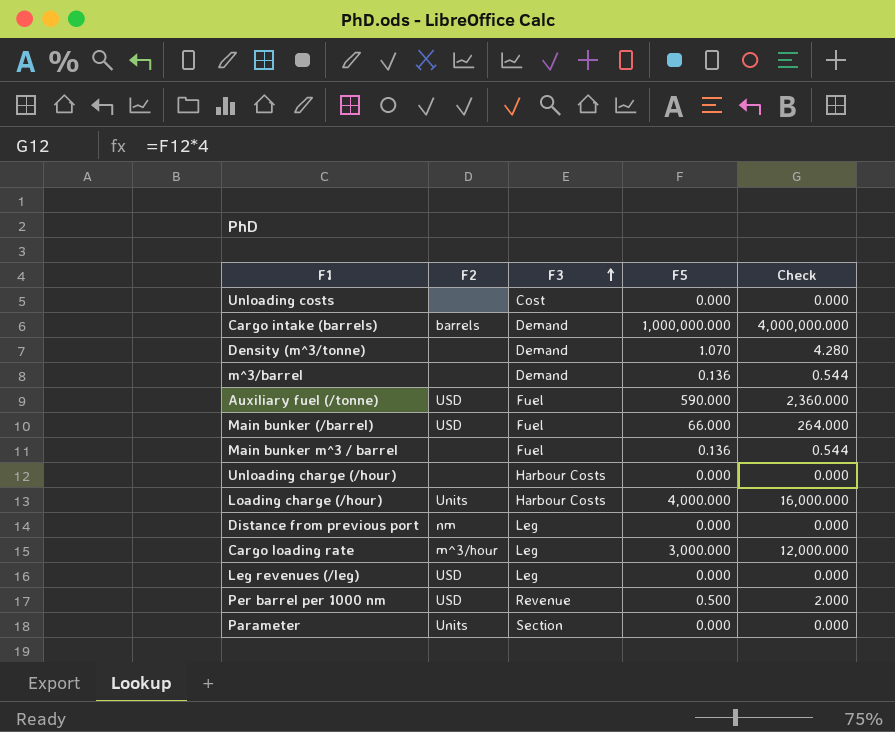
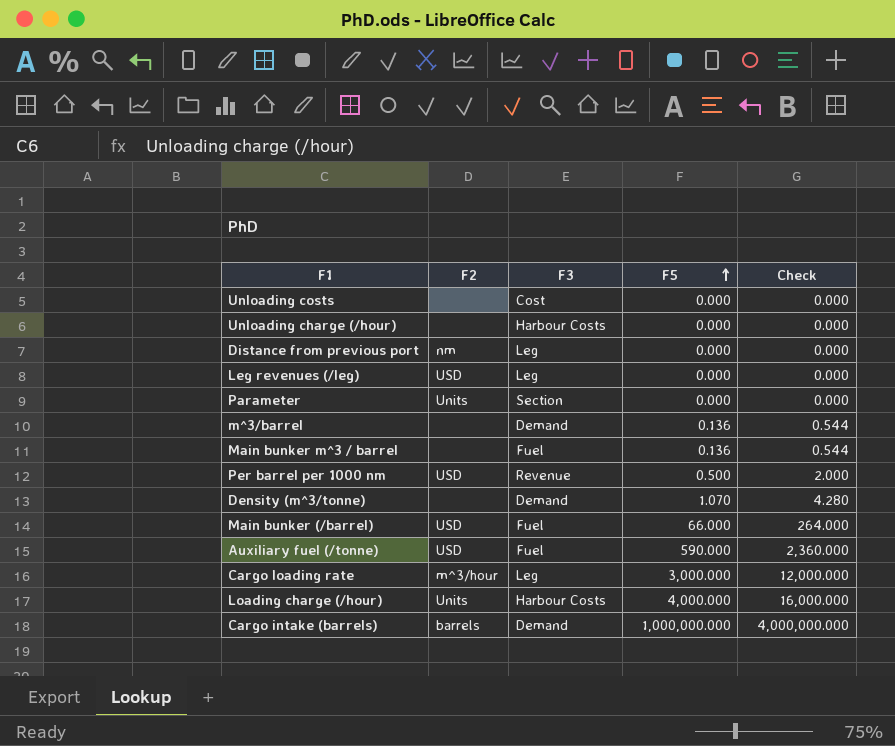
row order: F3 ascending -> F5 ascending

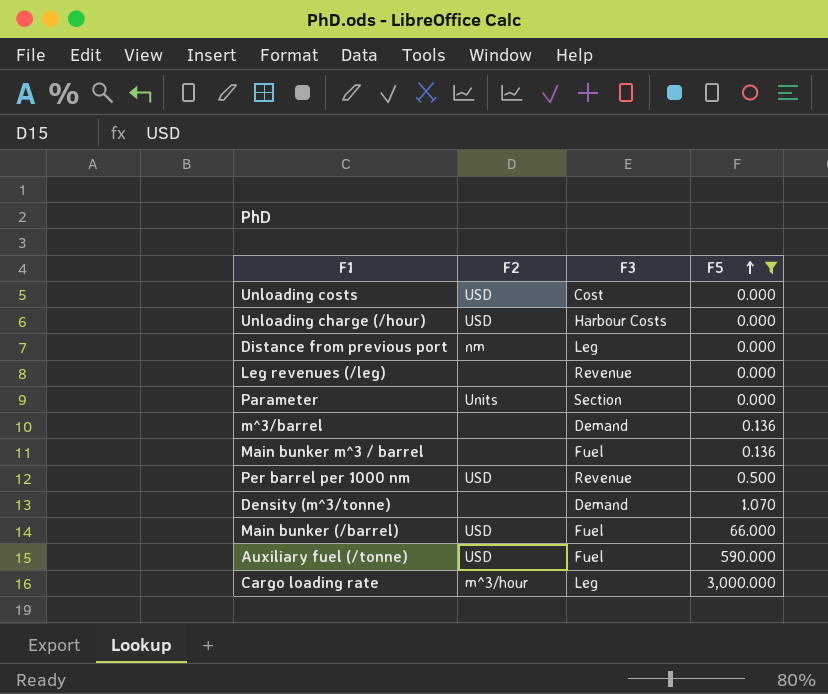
filter: none -> F5 <= 3,000.000
column Check | formula: [F5] * 4 -> none
Unloading costs | F2: none -> USD
Unloading charge (/hour) | F2: none -> USD
Leg revenues (/leg) | F2: USD -> none
Leg revenues (/leg) | F3: Leg -> Revenue

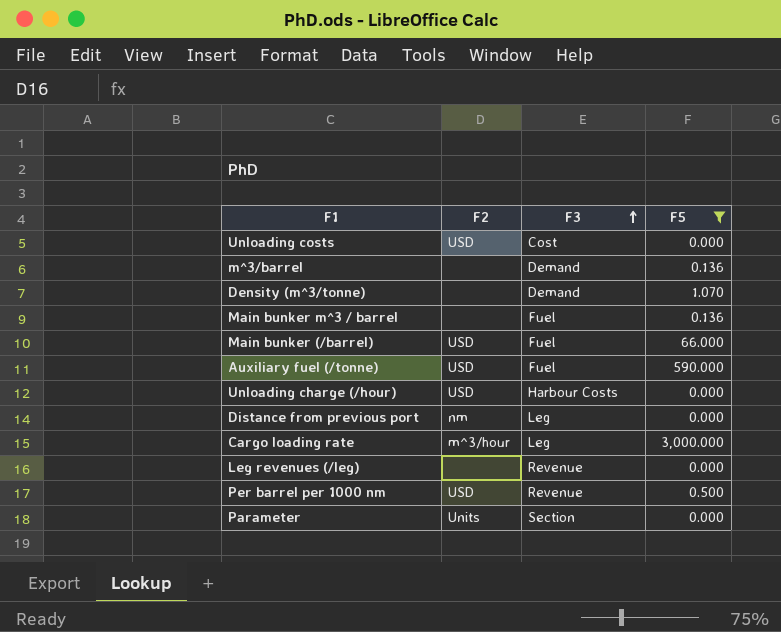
row order: F5 ascending -> F3 ascending

